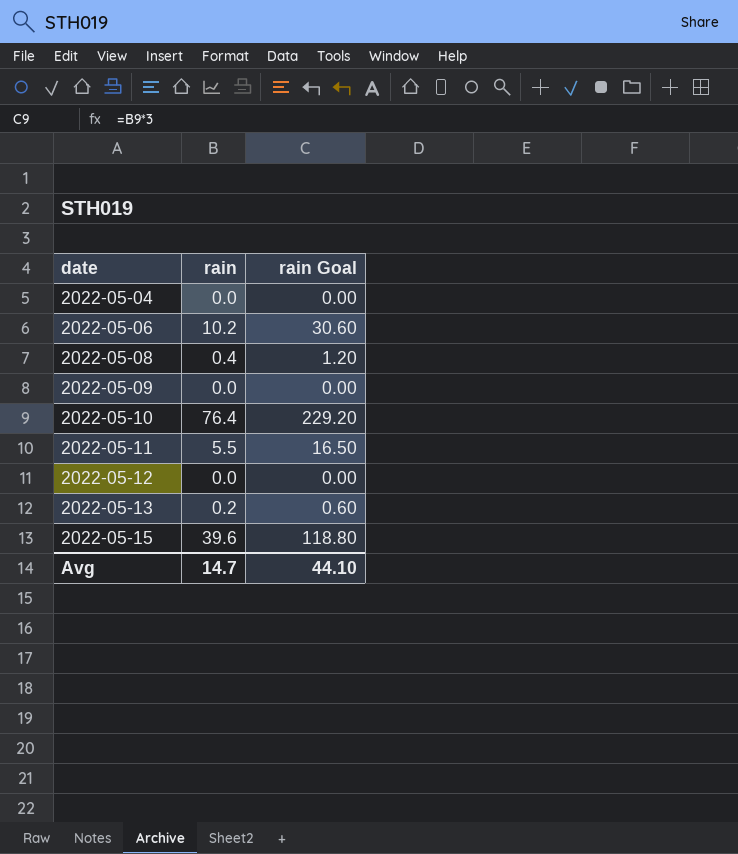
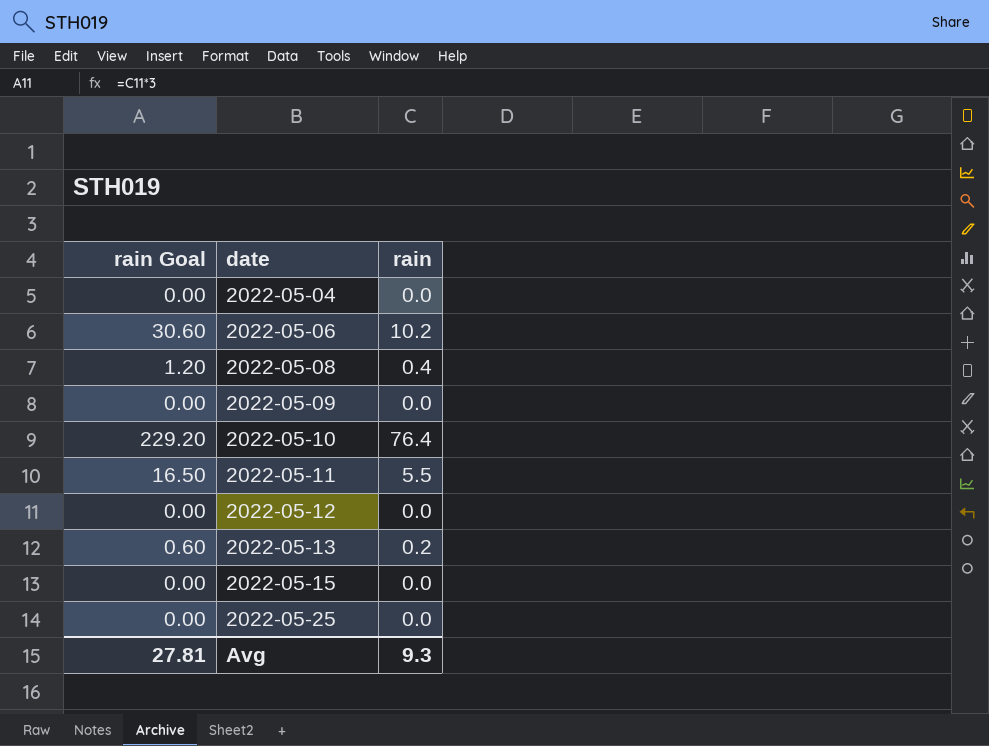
column rain Goal | position: 3 -> 1
2022-05-15 | rain Goal: 118.80 -> 0.00
2022-05-15 | rain: 39.6 -> 0.0
row 2022-05-25: none -> 0.00 | 0.0
Avg | rain Goal: 44.10 -> 27.81
Avg | rain: 14.7 -> 9.3

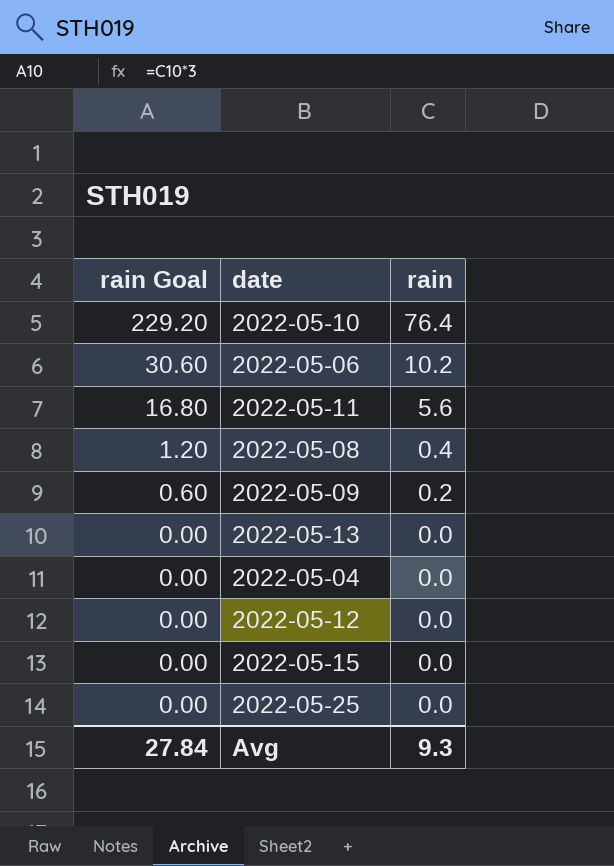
row order: date ascending -> rain Goal descending
2022-05-11 | rain Goal: 16.50 -> 16.80
2022-05-11 | rain: 5.5 -> 5.6
2022-05-09 | rain Goal: 0.00 -> 0.60
2022-05-09 | rain: 0.0 -> 0.2
2022-05-13 | rain Goal: 0.60 -> 0.00
2022-05-13 | rain: 0.2 -> 0.0
Avg | rain Goal: 27.81 -> 27.84

